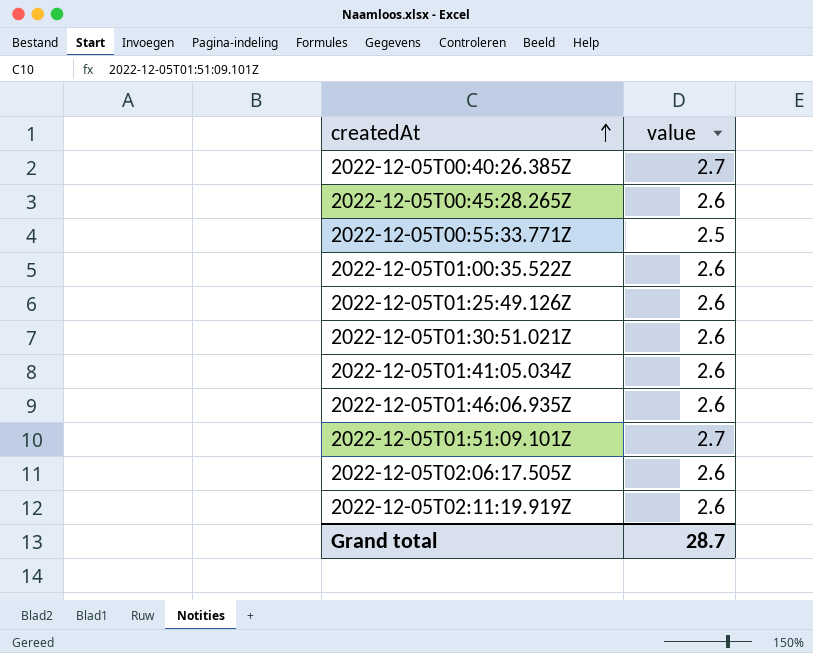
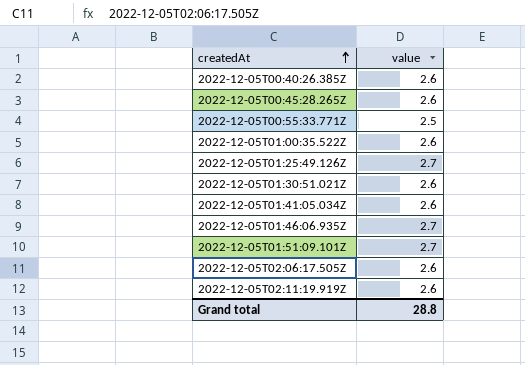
2022-12-05T00:40:26.385Z | value: 2.7 -> 2.6
2022-12-05T01:25:49.126Z | value: 2.6 -> 2.7
2022-12-05T01:46:06.935Z | value: 2.6 -> 2.7
Grand total | value: 28.7 -> 28.8

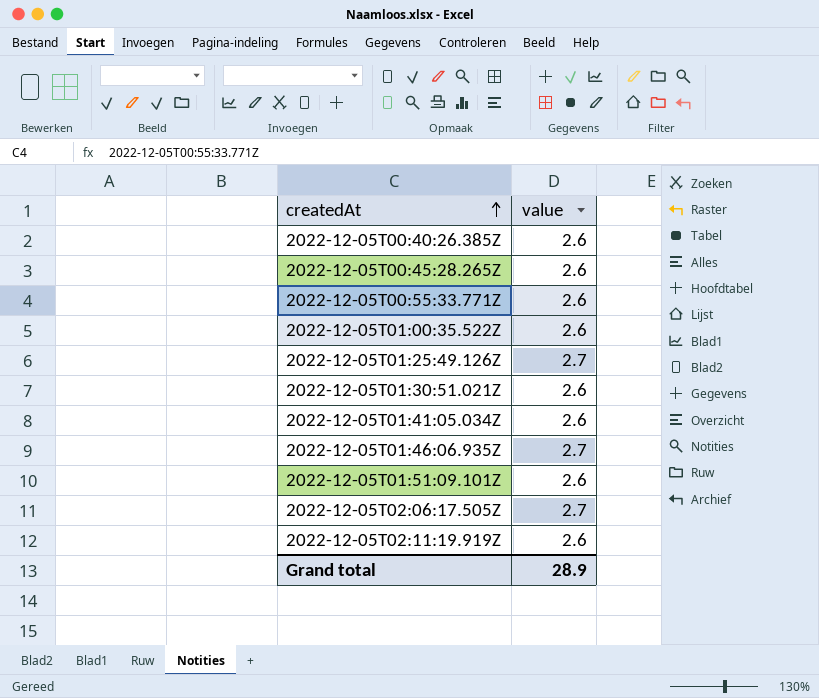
2022-12-05T00:55:33.771Z | value: 2.5 -> 2.6
2022-12-05T01:51:09.101Z | value: 2.7 -> 2.6
2022-12-05T02:06:17.505Z | value: 2.6 -> 2.7
Grand total | value: 28.8 -> 28.9

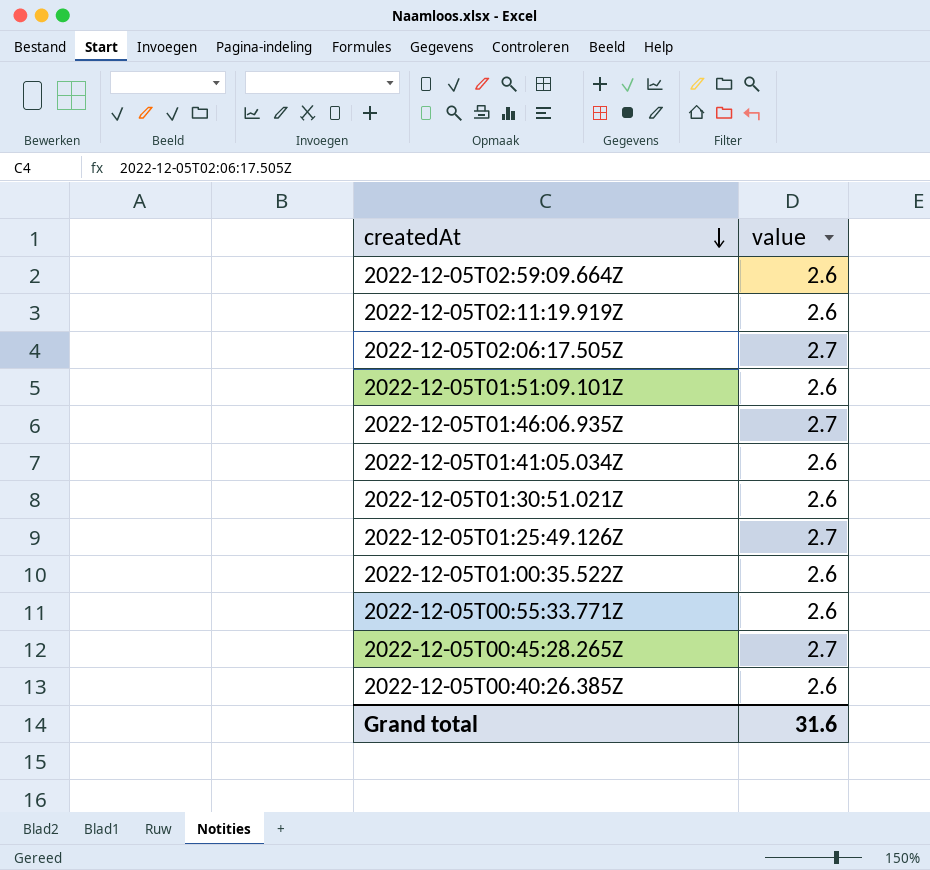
row order: createdAt ascending -> createdAt descending
row 2022-12-05T02:59:09.664Z: none -> 2.6
2022-12-05T00:45:28.265Z | value: 2.6 -> 2.7
Grand total | value: 28.9 -> 31.6

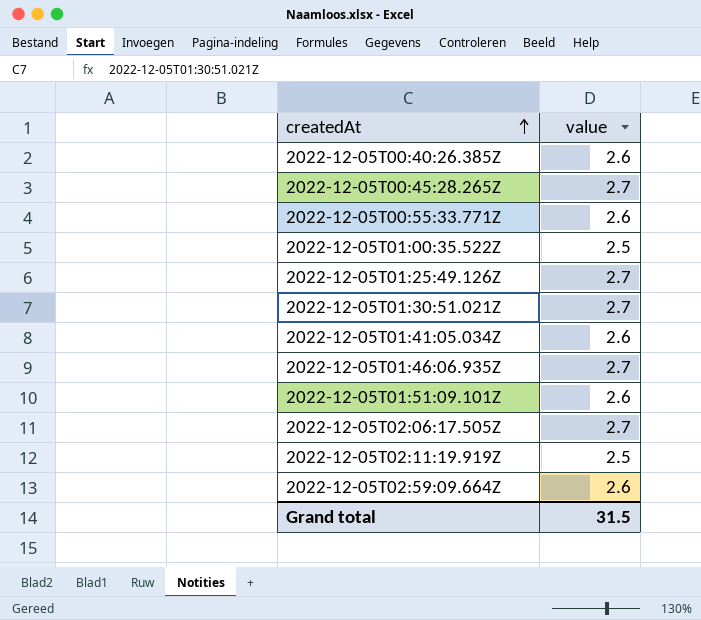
row order: createdAt descending -> createdAt ascending
2022-12-05T01:00:35.522Z | value: 2.6 -> 2.5
2022-12-05T01:30:51.021Z | value: 2.6 -> 2.7
2022-12-05T02:11:19.919Z | value: 2.6 -> 2.5
Grand total | value: 31.6 -> 31.5

